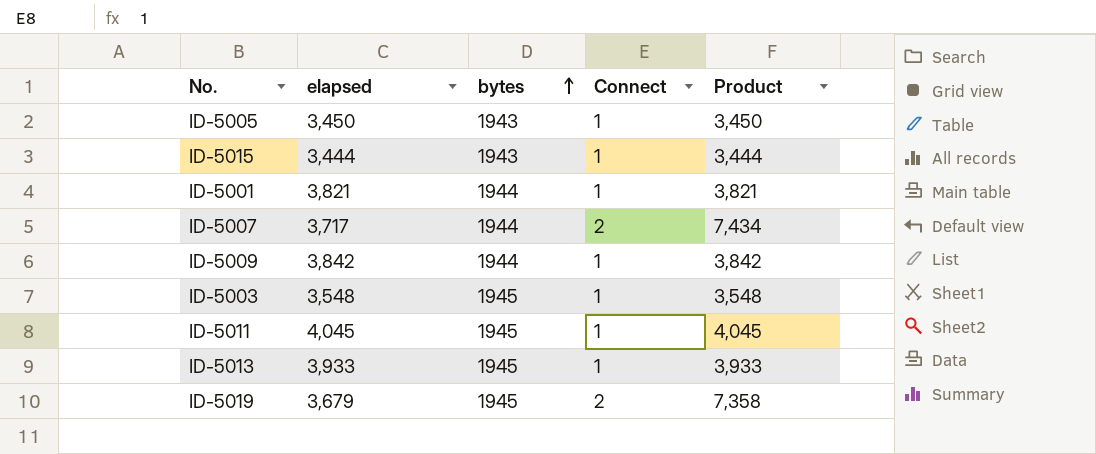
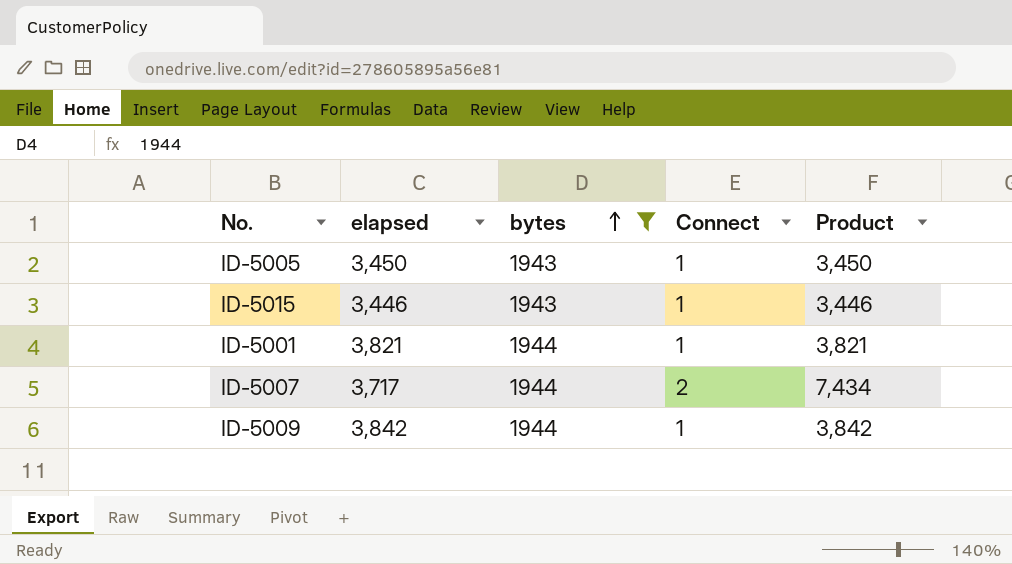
filter: none -> bytes != 1945
ID-5015 | elapsed: 3,444 -> 3,446
ID-5015 | Product: 3,444 -> 3,446

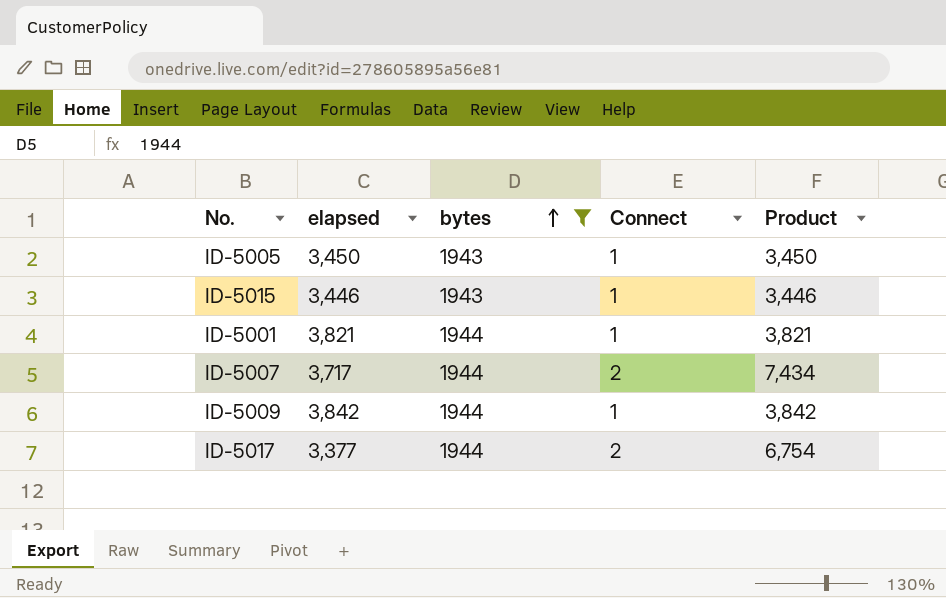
row ID-5017: none -> 3,377 | 1944 | 2 | 6,754

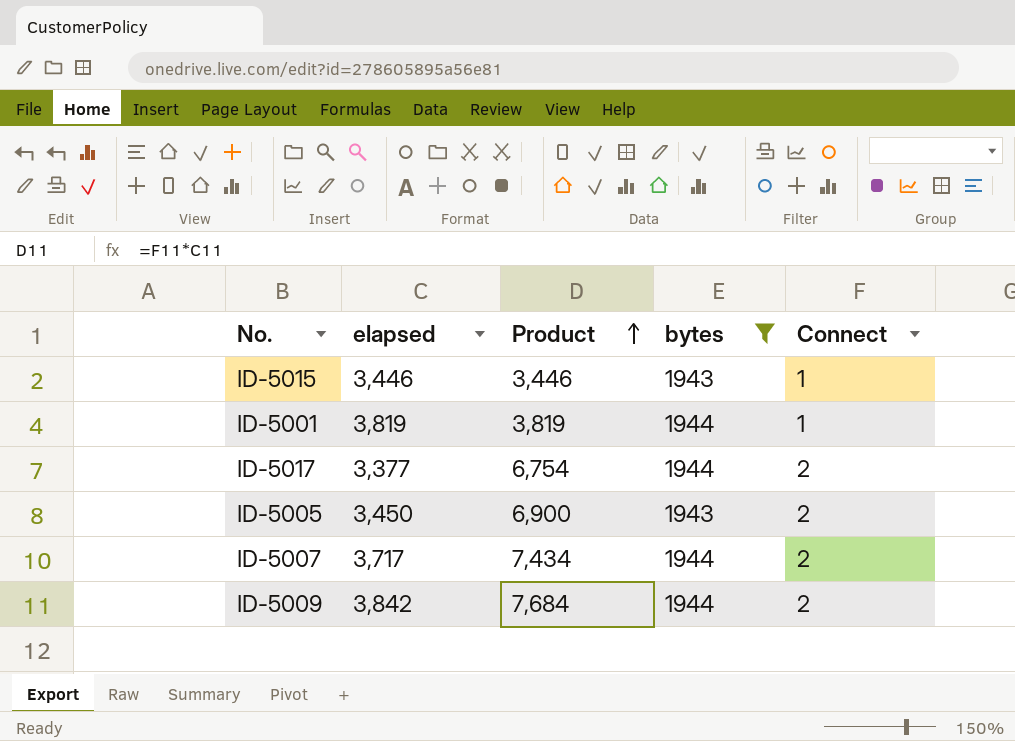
row order: bytes ascending -> Product ascending
column Product | position: 5 -> 3
ID-5001 | elapsed: 3,821 -> 3,819
ID-5001 | Product: 3,821 -> 3,819
ID-5005 | Product: 3,450 -> 6,900
ID-5005 | Connect: 1 -> 2
ID-5009 | Product: 3,842 -> 7,684
ID-5009 | Connect: 1 -> 2

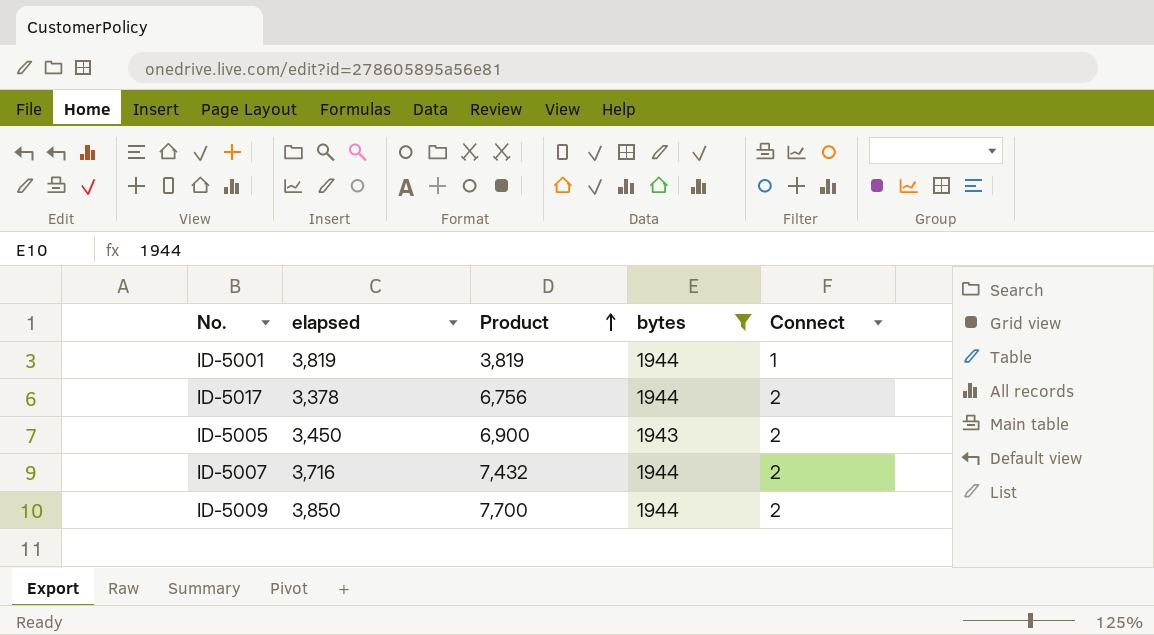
row ID-5015: 3,446 | 3,446 | 1943 | 1 -> none
ID-5017 | elapsed: 3,377 -> 3,378
ID-5017 | Product: 6,754 -> 6,756
ID-5007 | elapsed: 3,717 -> 3,716
ID-5007 | Product: 7,434 -> 7,432
ID-5009 | elapsed: 3,842 -> 3,850
ID-5009 | Product: 7,684 -> 7,700

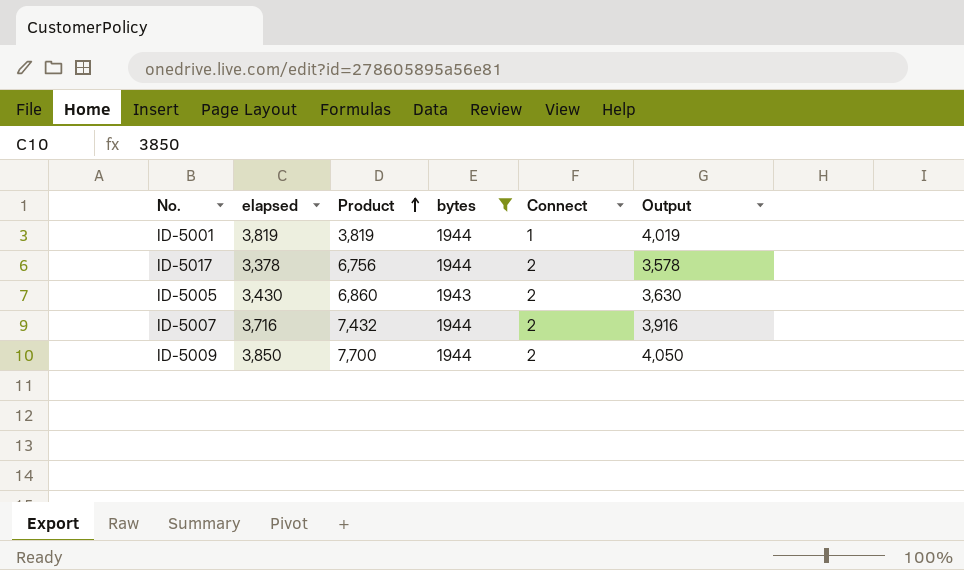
column Output | formula: none -> [elapsed] + 200
ID-5005 | elapsed: 3,450 -> 3,430
ID-5005 | Product: 6,900 -> 6,860

